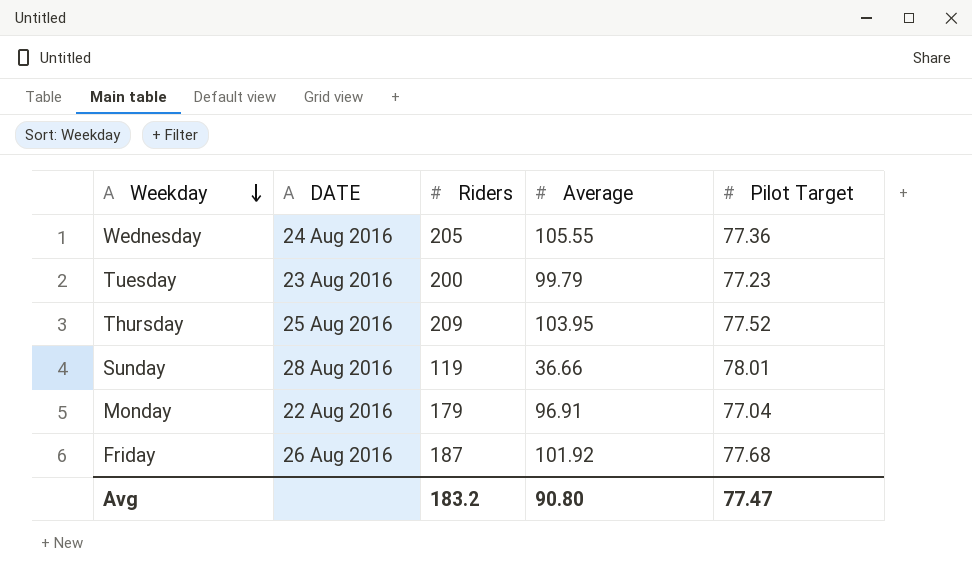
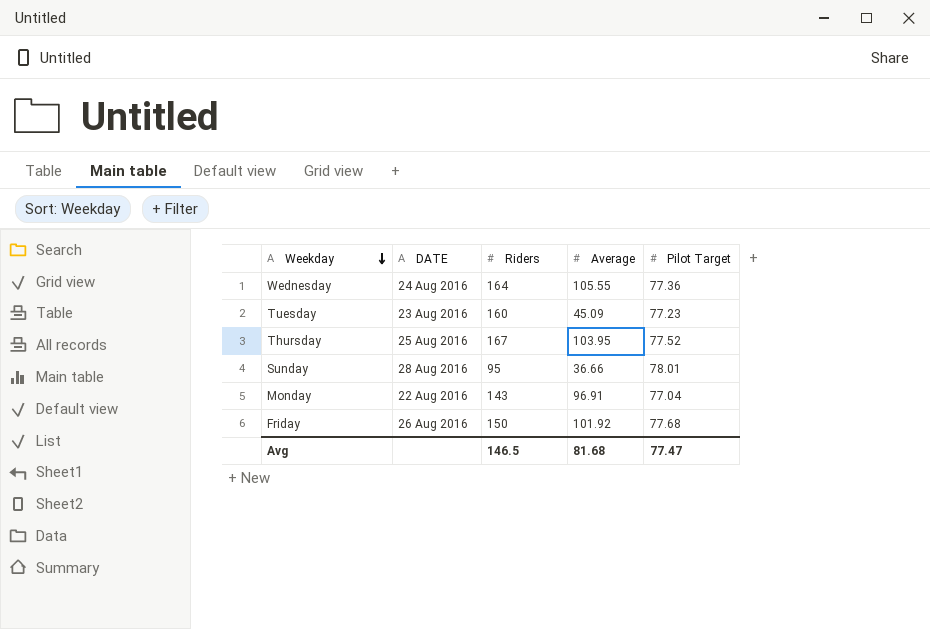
Wednesday | Riders: 205 -> 164
Tuesday | Riders: 200 -> 160
Tuesday | Average: 99.79 -> 45.09
Thursday | Riders: 209 -> 167
Sunday | Riders: 119 -> 95
Monday | Riders: 179 -> 143
Friday | Riders: 187 -> 150
Avg | Riders: 183.2 -> 146.5
Avg | Average: 90.80 -> 81.68

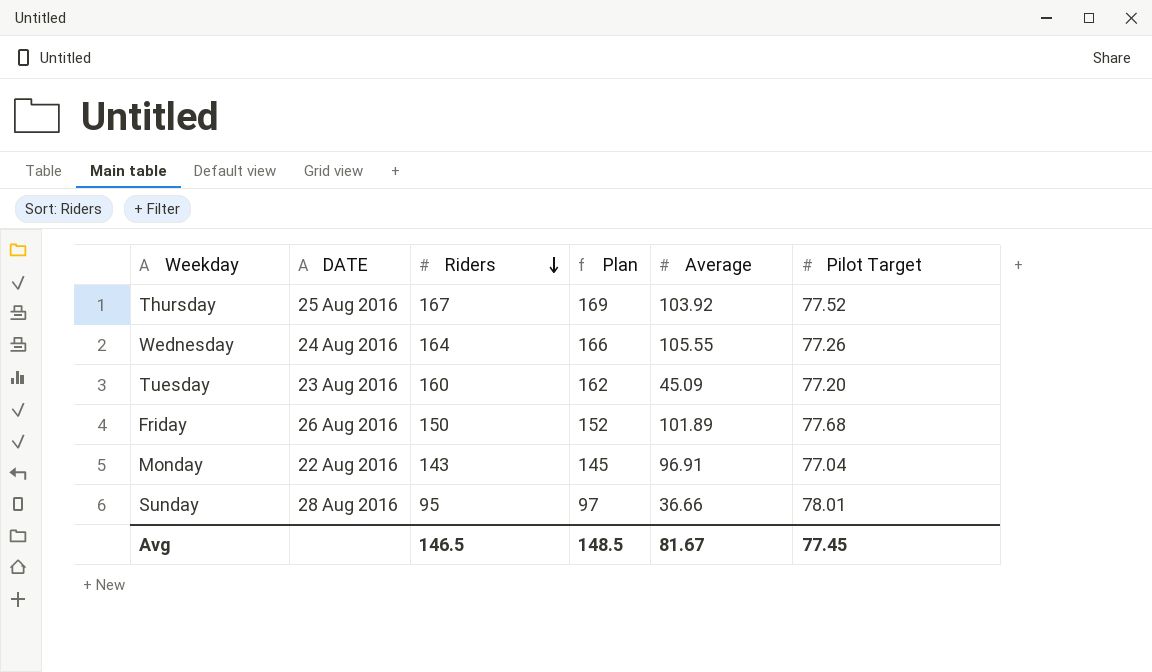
row order: Weekday descending -> Riders descending
column Plan | formula: none -> [Riders] + 2
Thursday | Average: 103.95 -> 103.92
Wednesday | Pilot Target: 77.36 -> 77.26
Tuesday | Pilot Target: 77.23 -> 77.20
Friday | Average: 101.92 -> 101.89
Avg | Average: 81.68 -> 81.67
Avg | Pilot Target: 77.47 -> 77.45

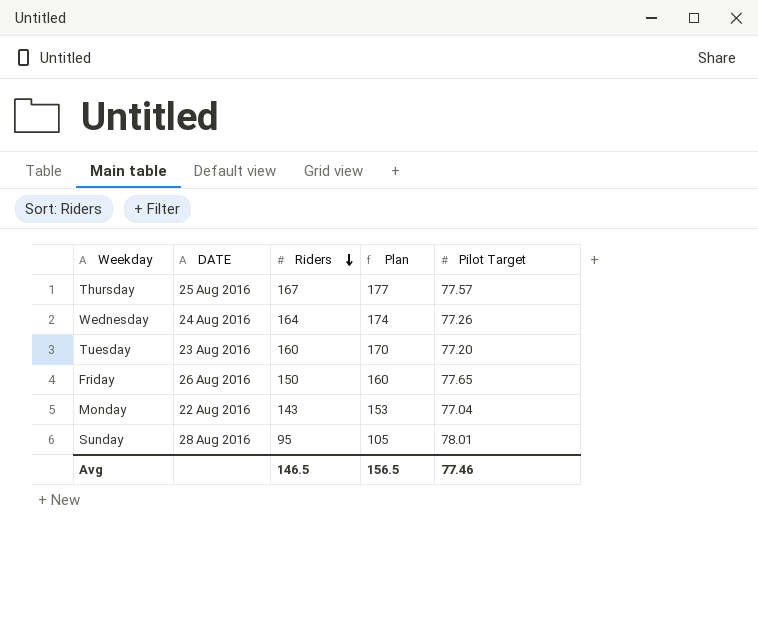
column Average | position: 5 -> none
column Plan | formula: [Riders] + 2 -> [Riders] + 10
Thursday | Pilot Target: 77.52 -> 77.57
Friday | Pilot Target: 77.68 -> 77.65
Avg | Plan: 148.5 -> 156.5
Avg | Pilot Target: 77.45 -> 77.46

